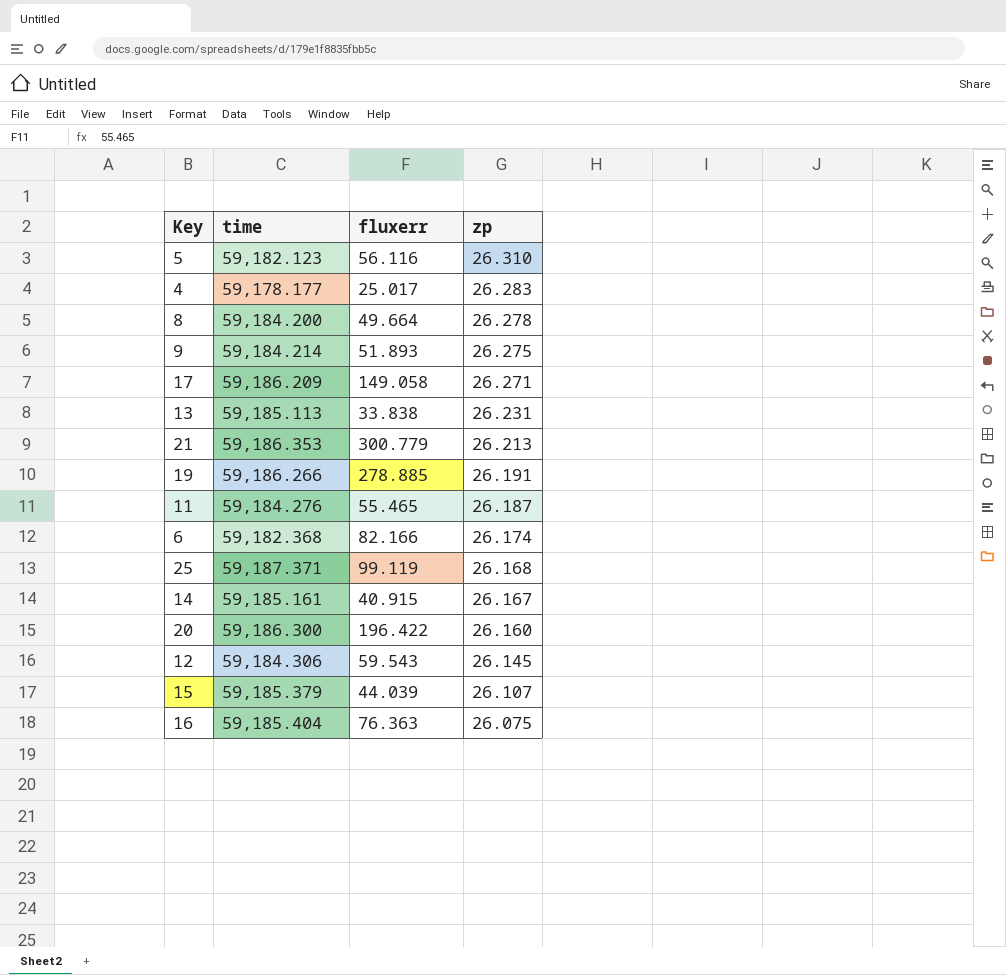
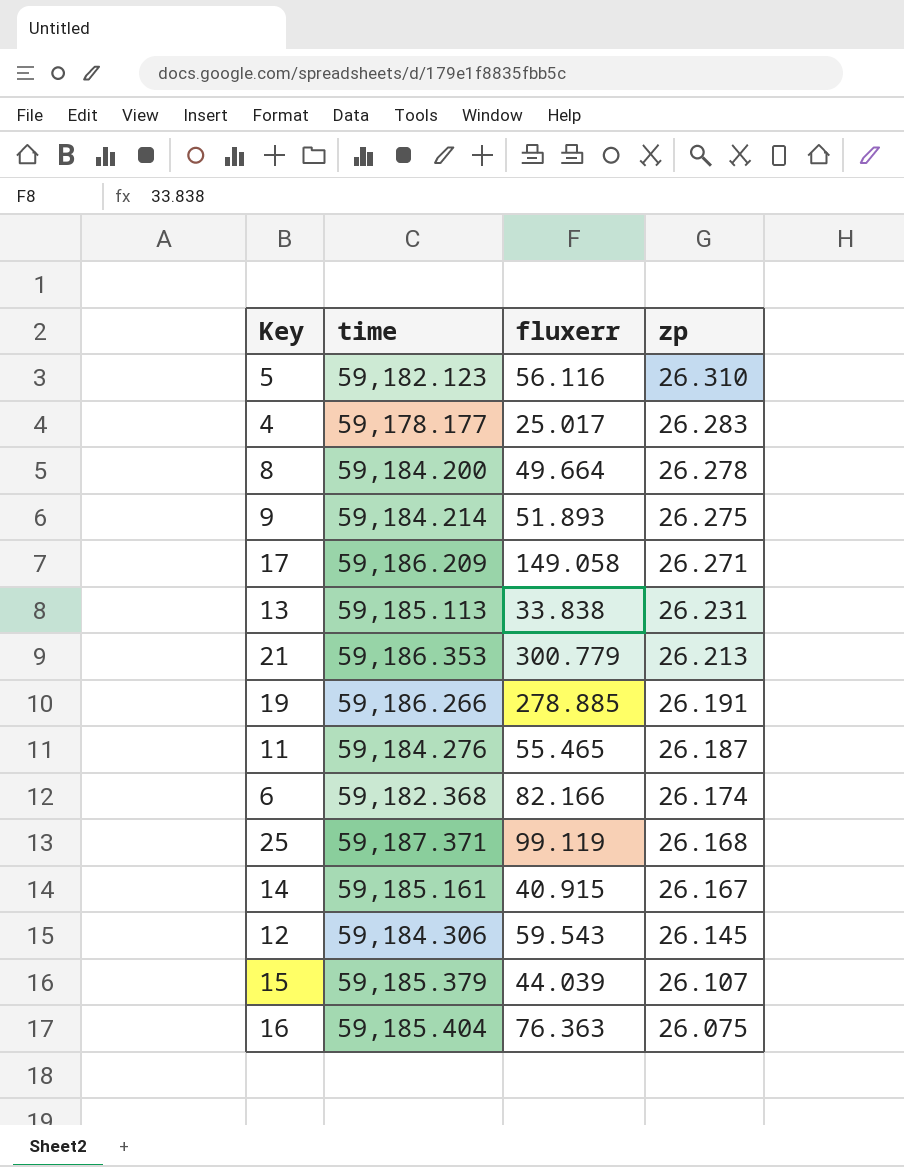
row 20: 59,186.300 | 196.422 | 26.160 -> none

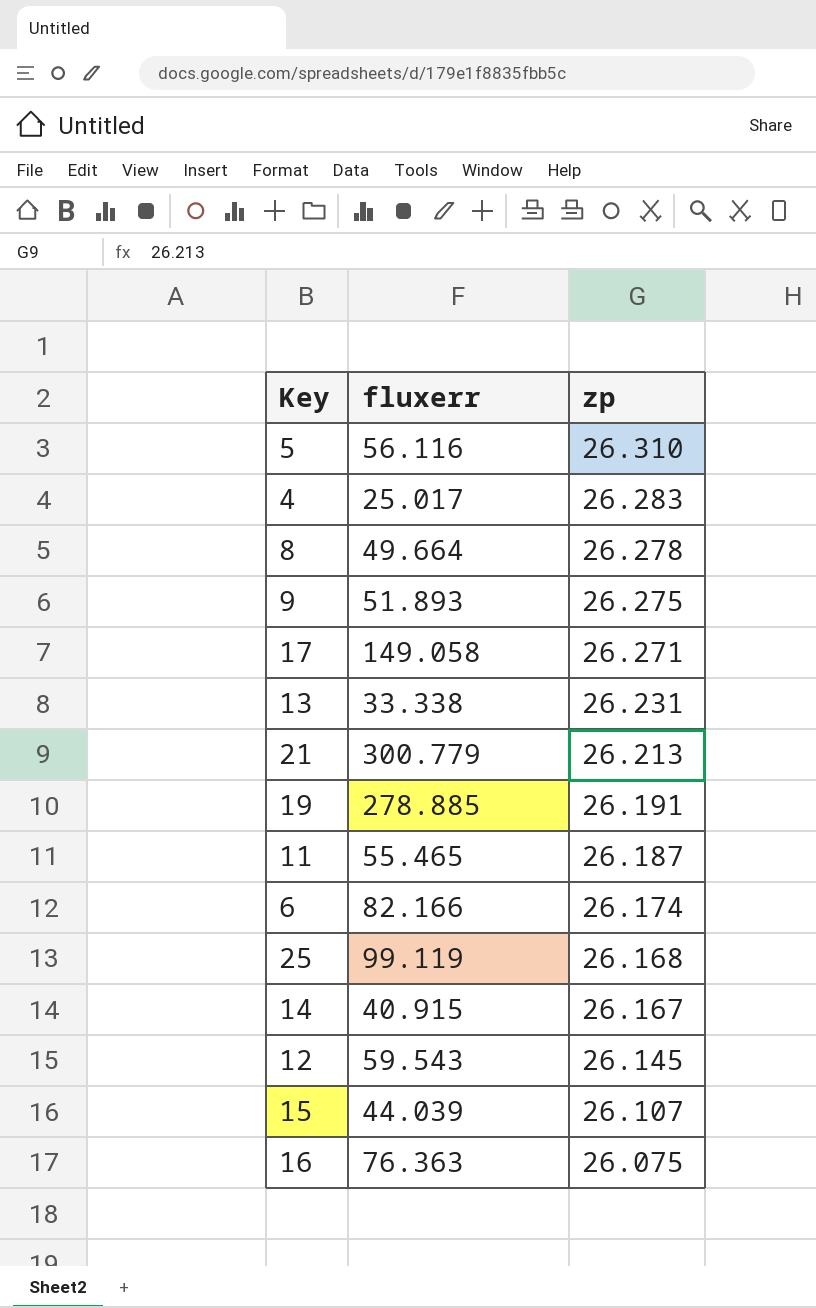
column time | position: 2 -> none
13 | fluxerr: 33.838 -> 33.338

